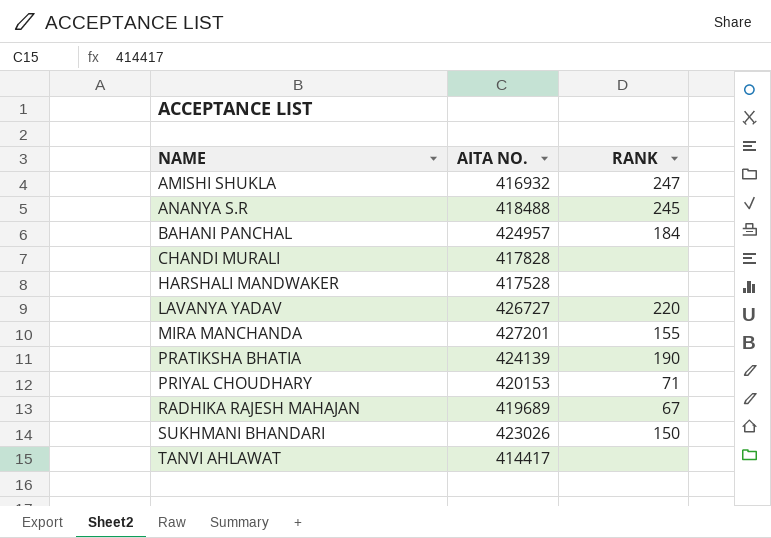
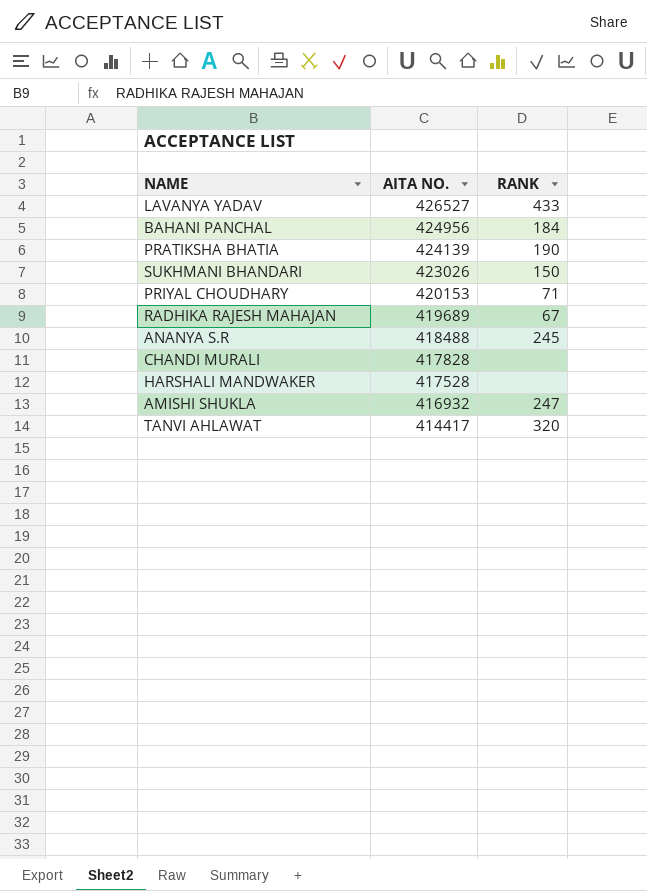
row order: NAME ascending -> AITA NO. descending
row MIRA MANCHANDA: 427201 | 155 -> none
LAVANYA YADAV | AITA NO.: 426727 -> 426527
LAVANYA YADAV | RANK: 220 -> 433
BAHANI PANCHAL | AITA NO.: 424957 -> 424956
TANVI AHLAWAT | RANK: none -> 320

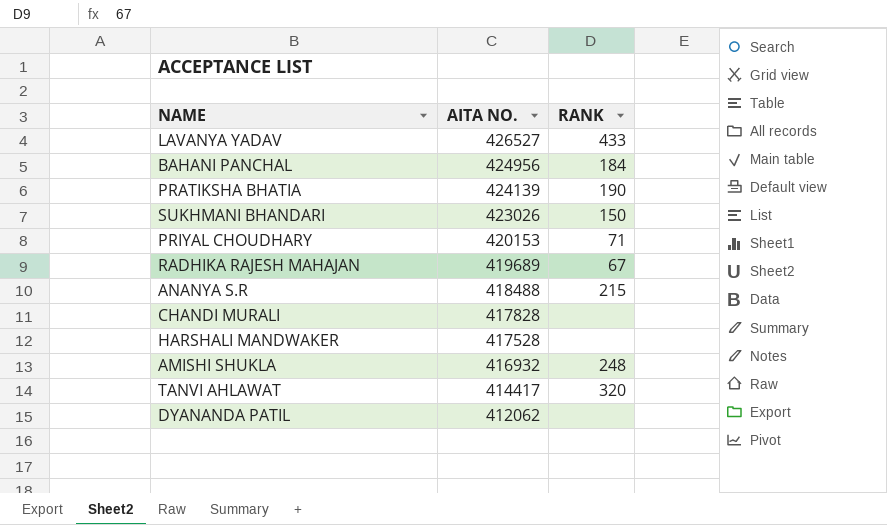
ANANYA S.R | RANK: 245 -> 215
AMISHI SHUKLA | RANK: 247 -> 248
row DYANANDA PATIL: none -> 412062 | none

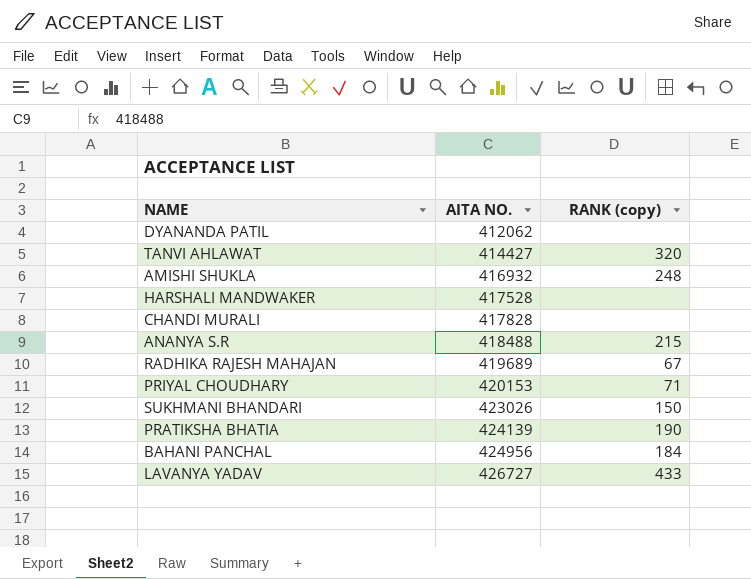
row order: AITA NO. descending -> AITA NO. ascending
column name: RANK -> RANK (copy)
TANVI AHLAWAT | AITA NO.: 414417 -> 414427
LAVANYA YADAV | AITA NO.: 426527 -> 426727

